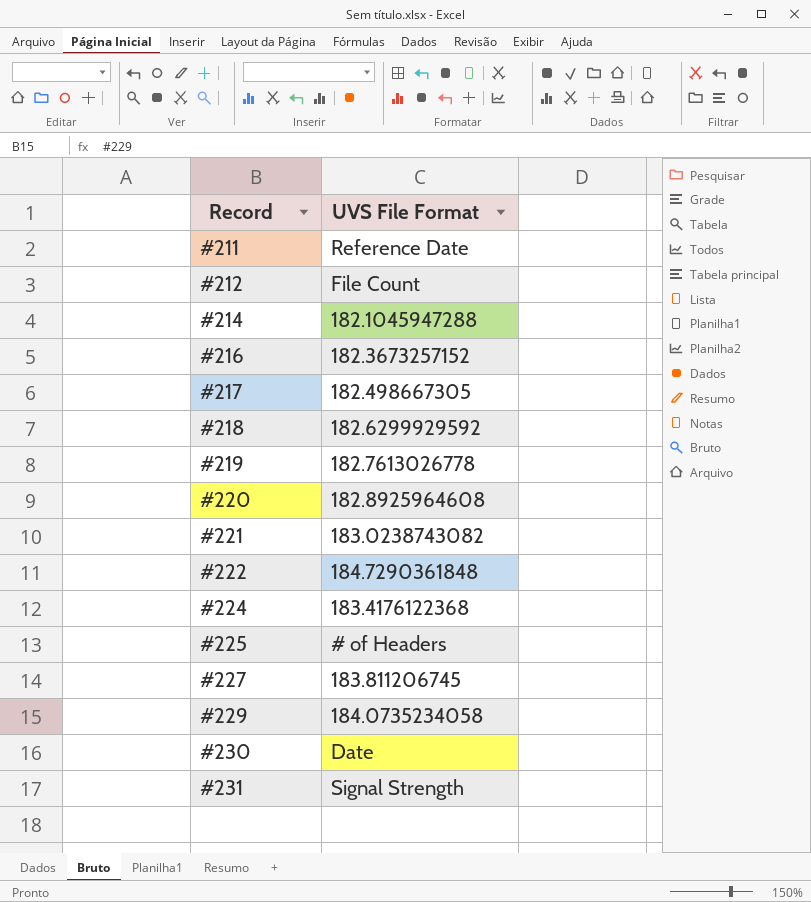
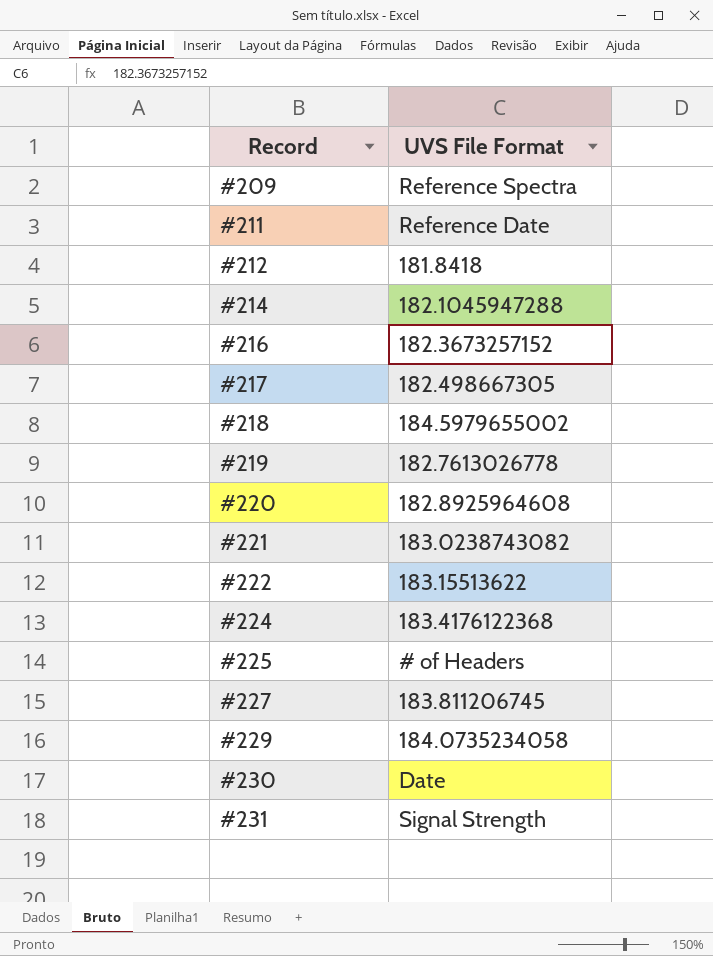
row #209: none -> Reference Spectra
#212 | UVS File Format: File Count -> 181.8418
#218 | UVS File Format: 182.6299929592 -> 184.5979655002
#222 | UVS File Format: 184.7290361848 -> 183.15513622

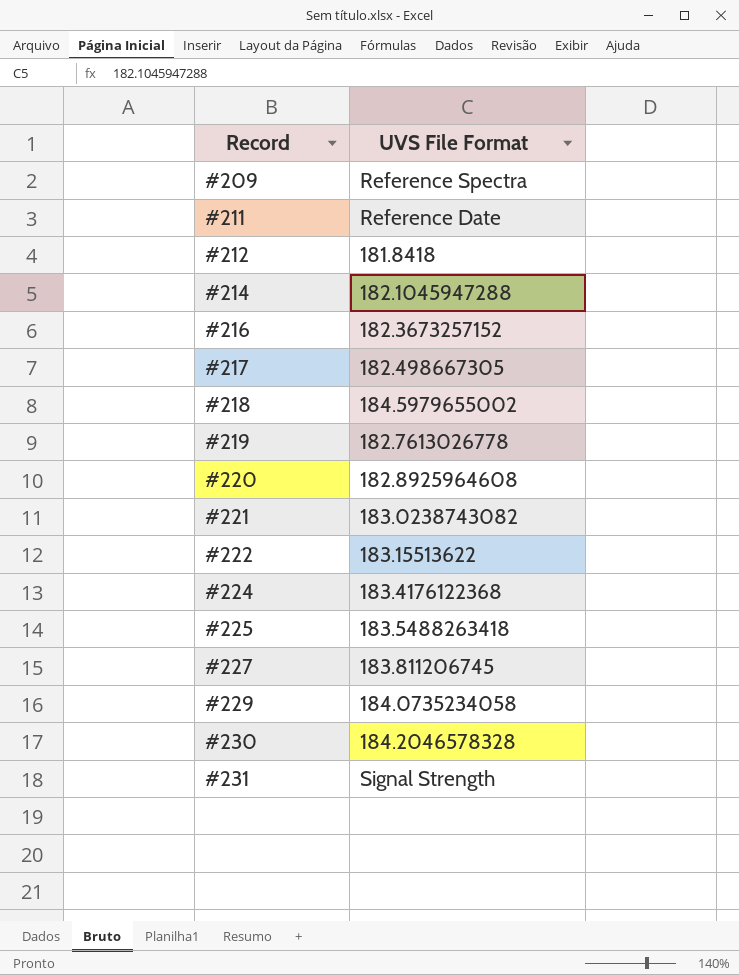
#225 | UVS File Format: # of Headers -> 183.5488263418
#230 | UVS File Format: Date -> 184.2046578328

